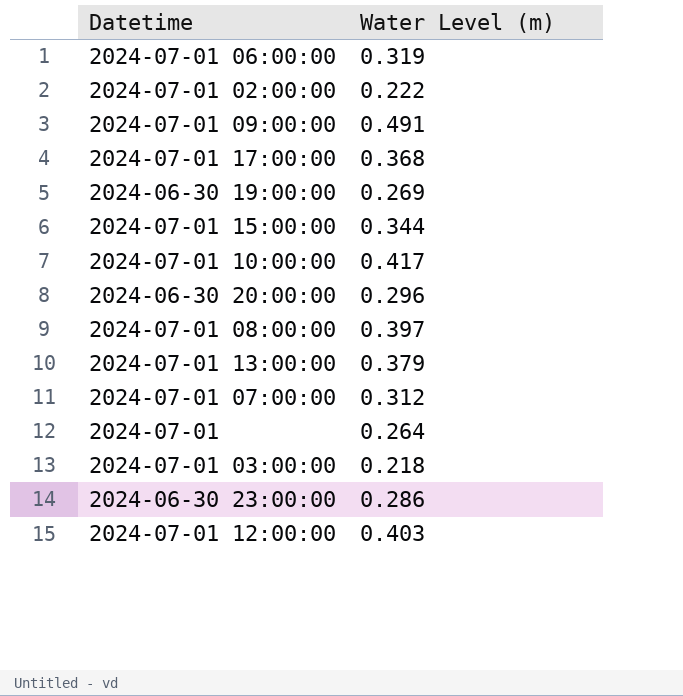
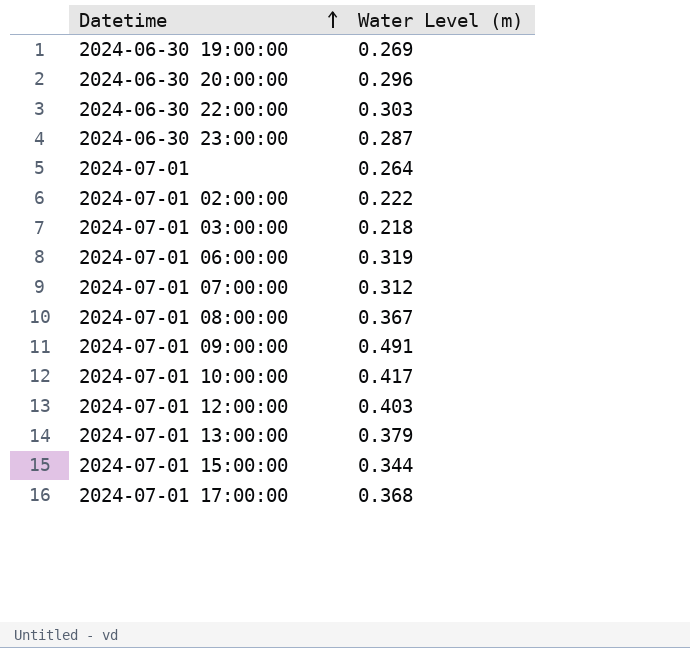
row order: none -> Datetime ascending
row 2024-06-30 22:00:00: none -> 0.303
2024-06-30 23:00:00 | Water Level (m): 0.286 -> 0.287
2024-07-01 08:00:00 | Water Level (m): 0.397 -> 0.367

